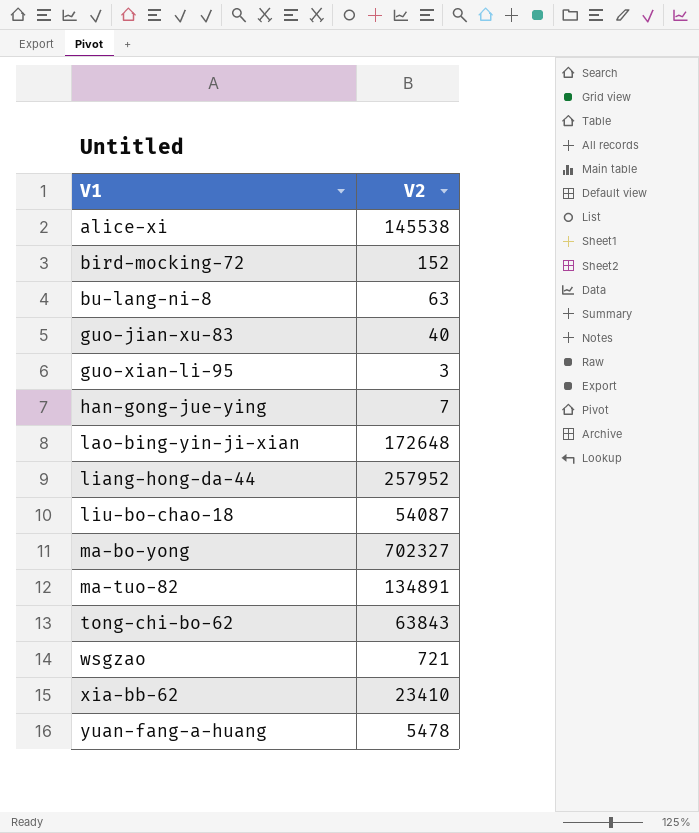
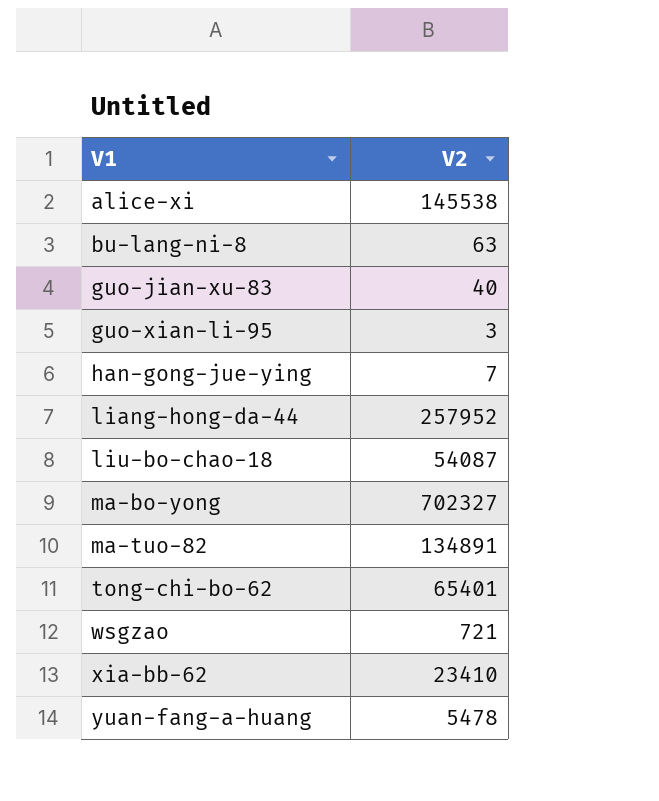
row bird-mocking-72: 152 -> none
row lao-bing-yin-ji-xian: 172648 -> none
tong-chi-bo-62 | V2: 63843 -> 65401

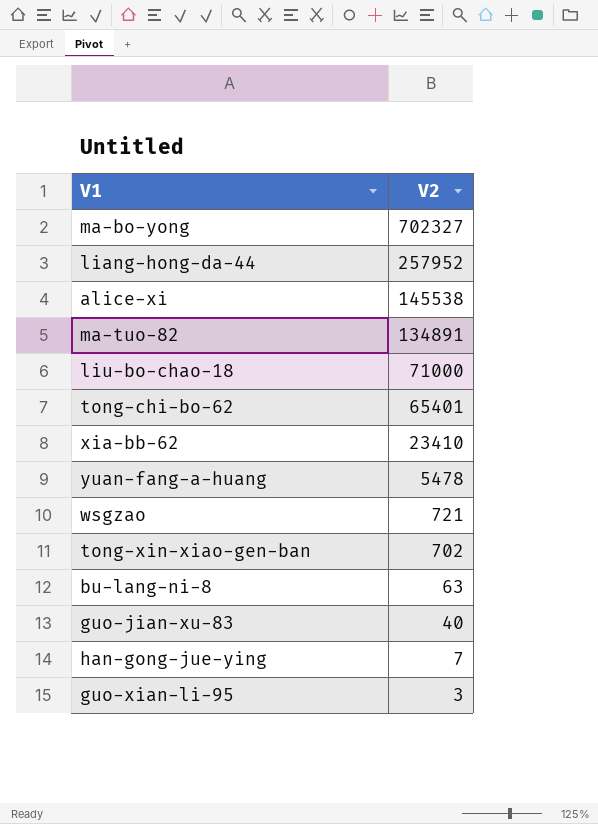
row order: V1 ascending -> V2 descending
liu-bo-chao-18 | V2: 54087 -> 71000
row tong-xin-xiao-gen-ban: none -> 702

